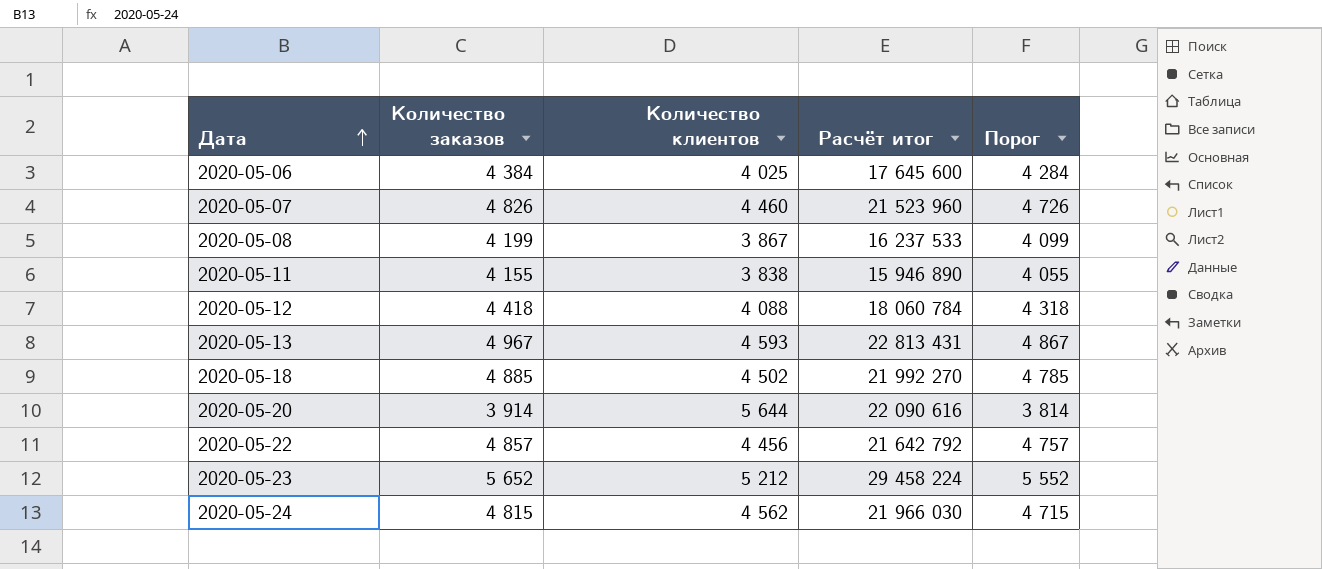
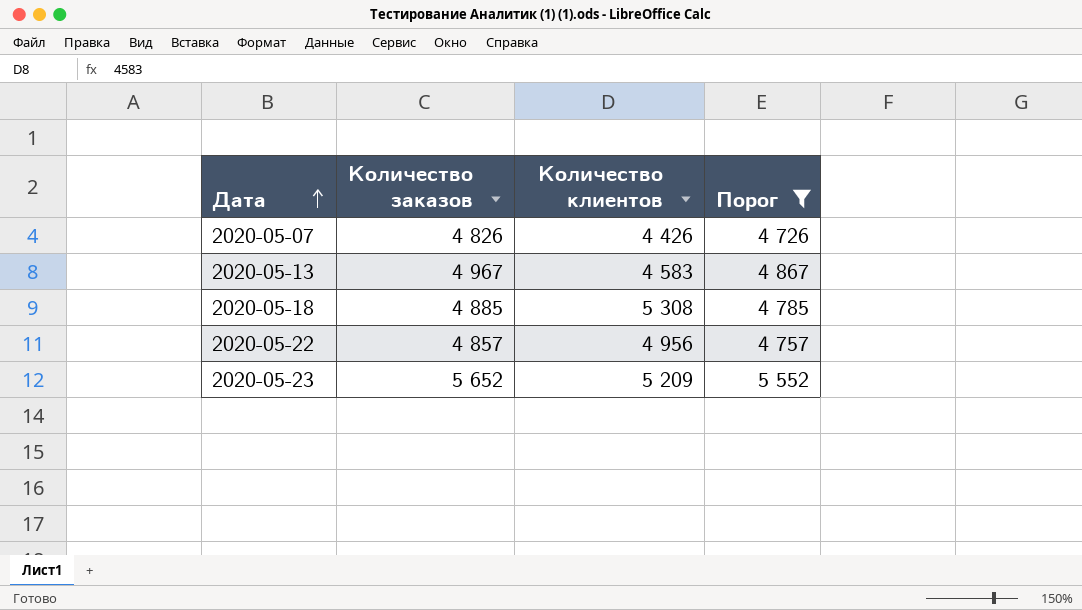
filter: none -> Порог >= 4 726
column Расчёт итог | formula: [Количество заказов] * [Количество клиентов] -> none
2020-05-07 | Количество клиентов: 4 460 -> 4 426
2020-05-13 | Количество клиентов: 4 593 -> 4 583
2020-05-18 | Количество клиентов: 4 502 -> 5 308
2020-05-22 | Количество клиентов: 4 456 -> 4 956
2020-05-23 | Количество клиентов: 5 212 -> 5 209

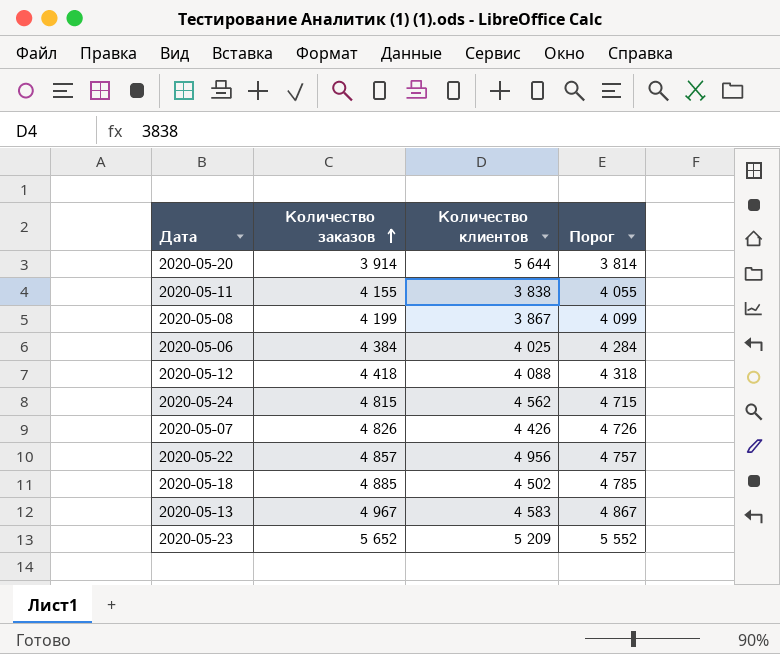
filter: Порог >= 4 726 -> none
row order: Дата ascending -> Количество заказов ascending
2020-05-18 | Количество клиентов: 5 308 -> 4 502

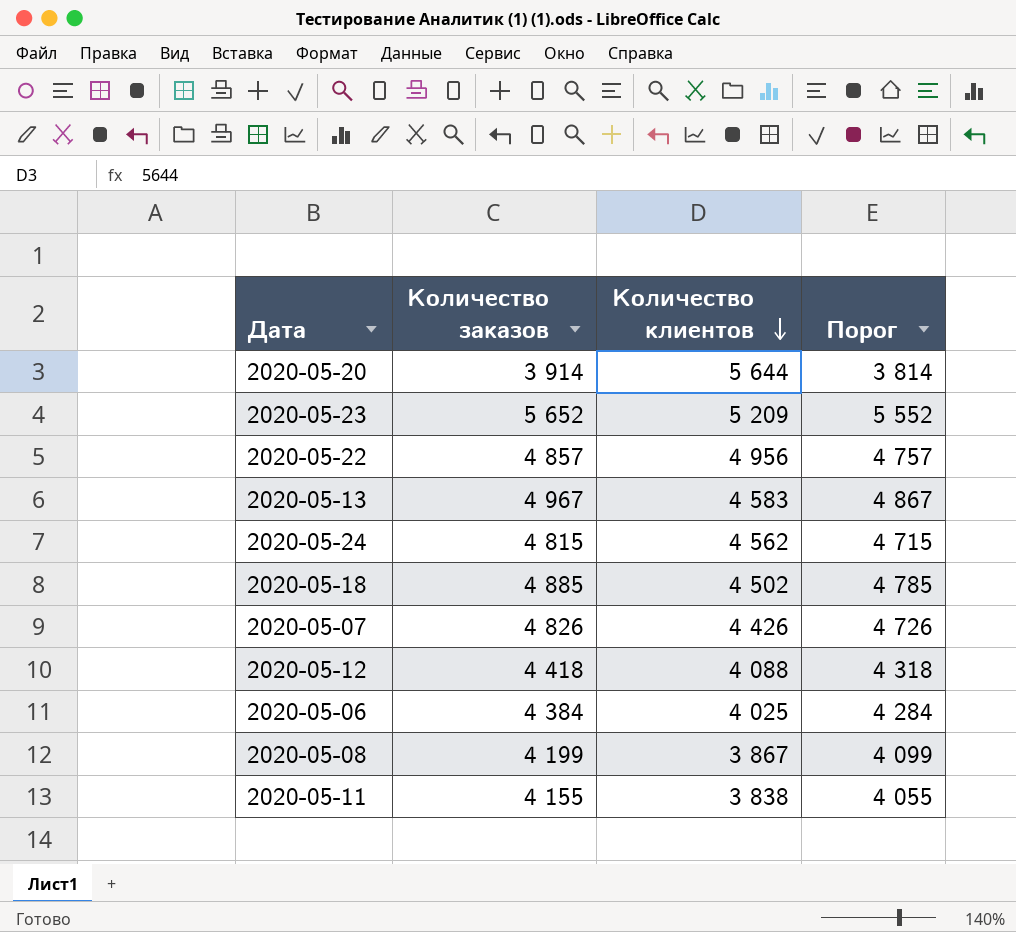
row order: Количество заказов ascending -> Количество клиентов descending

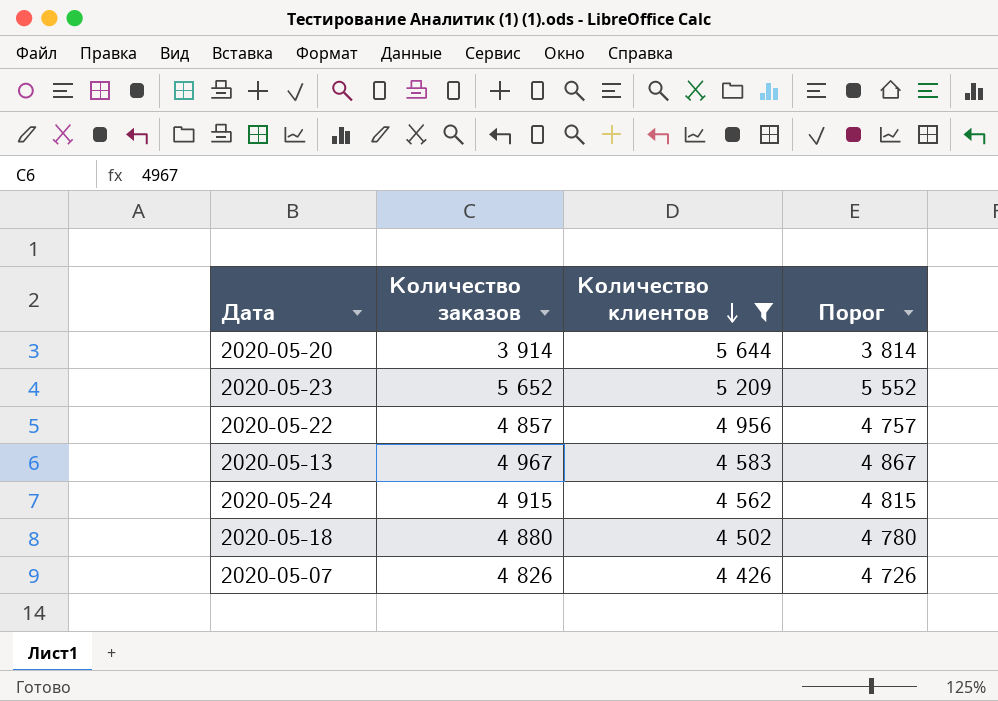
filter: none -> Количество клиентов >= 4 426
2020-05-24 | Количество заказов: 4 815 -> 4 915
2020-05-24 | Порог: 4 715 -> 4 815
2020-05-18 | Количество заказов: 4 885 -> 4 880
2020-05-18 | Порог: 4 785 -> 4 780

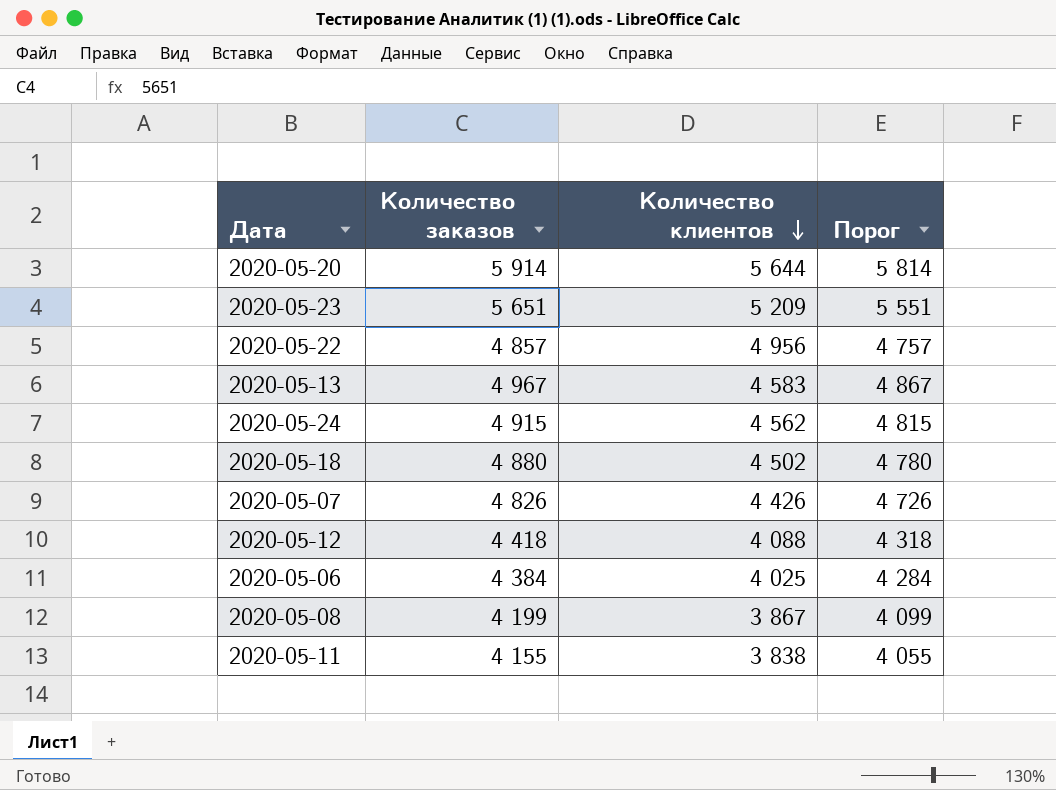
filter: Количество клиентов >= 4 426 -> none
2020-05-20 | Количество заказов: 3 914 -> 5 914
2020-05-20 | Порог: 3 814 -> 5 814
2020-05-23 | Количество заказов: 5 652 -> 5 651
2020-05-23 | Порог: 5 552 -> 5 551

